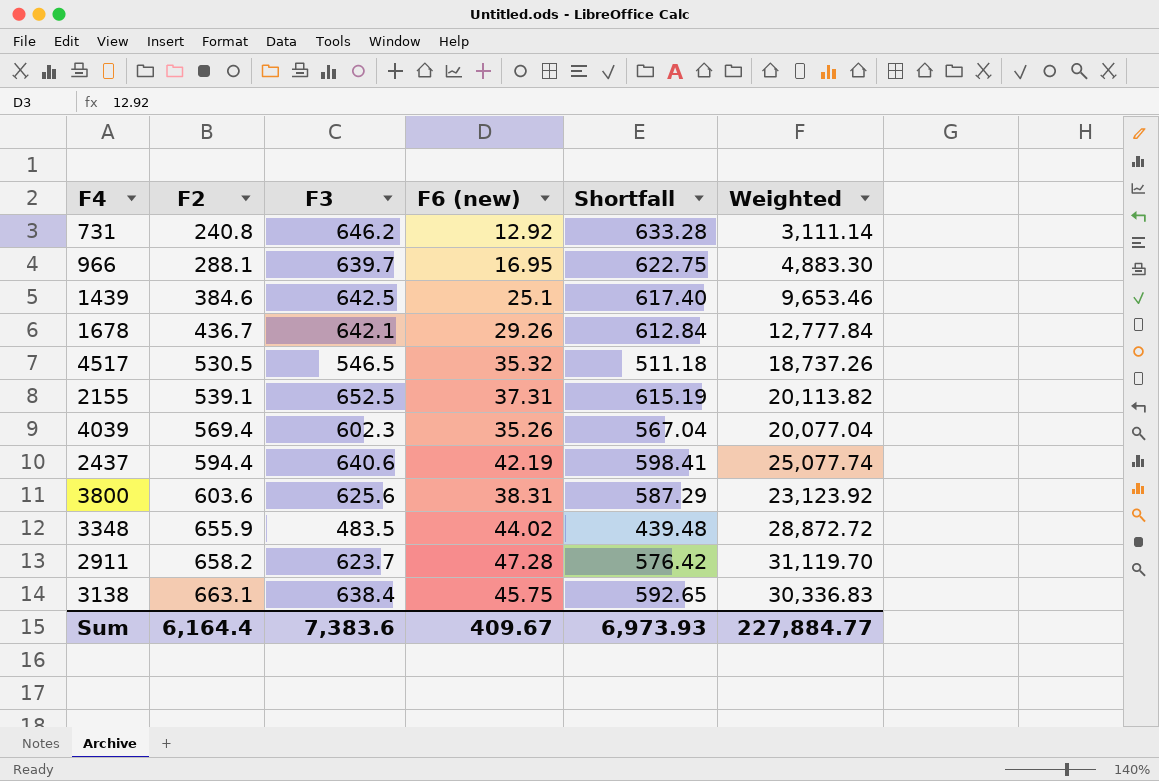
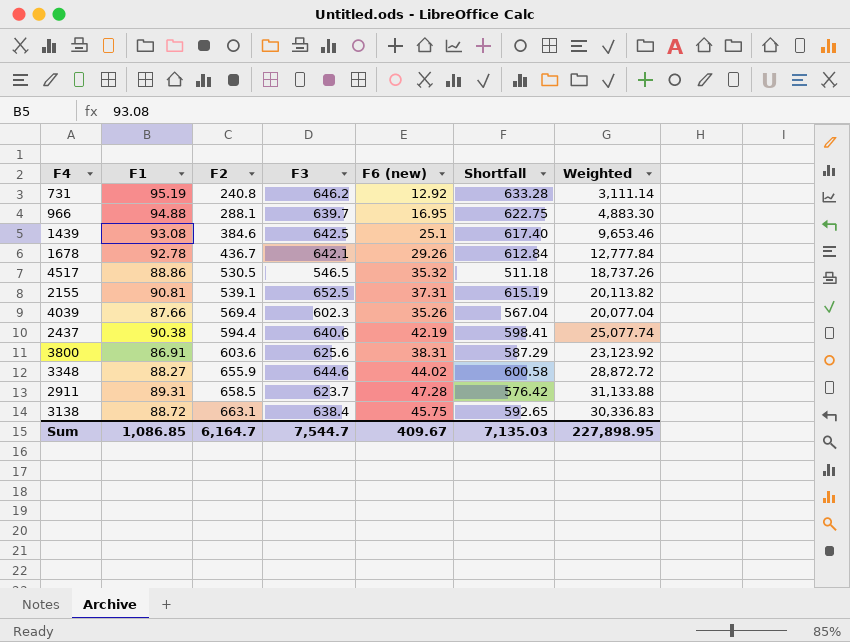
column F1 | position: none -> 2
3348 | F3: 483.5 -> 644.6
3348 | Shortfall: 439.48 -> 600.58
2911 | F2: 658.2 -> 658.5
2911 | Weighted: 31,119.70 -> 31,133.88
Sum | F2: 6,164.4 -> 6,164.7
Sum | F3: 7,383.6 -> 7,544.7
Sum | Shortfall: 6,973.93 -> 7,135.03
Sum | Weighted: 227,884.77 -> 227,898.95

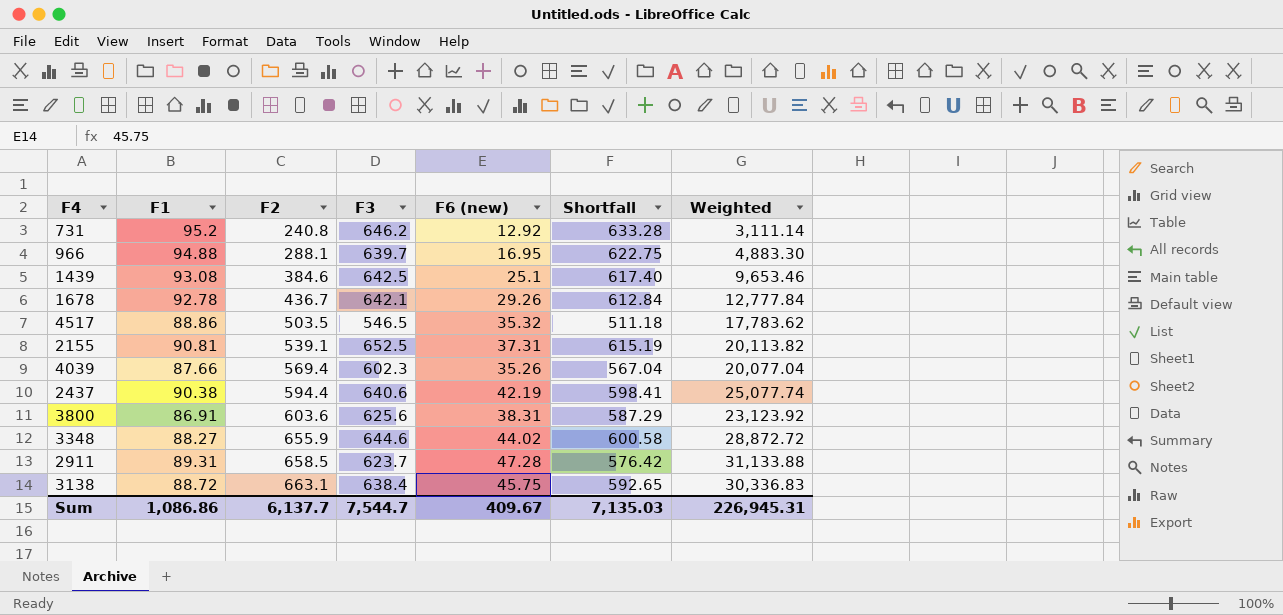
731 | F1: 95.19 -> 95.2
4517 | F2: 530.5 -> 503.5
4517 | Weighted: 18,737.26 -> 17,783.62
Sum | F1: 1,086.85 -> 1,086.86
Sum | F2: 6,164.7 -> 6,137.7
Sum | Weighted: 227,898.95 -> 226,945.31

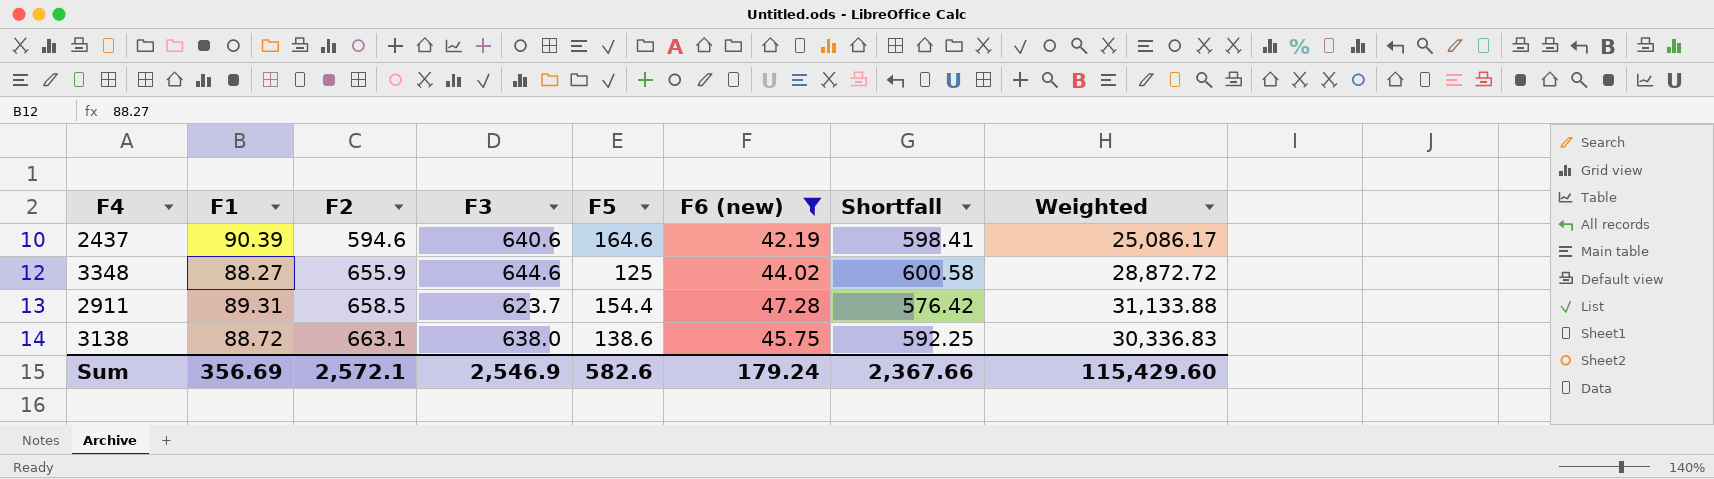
filter: none -> F6 (new) >= 42.19
column F5 | position: none -> 5
2437 | F1: 90.38 -> 90.39
2437 | F2: 594.4 -> 594.6
2437 | Weighted: 25,077.74 -> 25,086.17
3138 | F3: 638.4 -> 638.0
3138 | Shortfall: 592.65 -> 592.25
Sum | F1: 1,086.86 -> 356.69
Sum | F2: 6,137.7 -> 2,572.1
Sum | F3: 7,544.7 -> 2,546.9
Sum | F6 (new): 409.67 -> 179.24
Sum | Shortfall: 7,135.03 -> 2,367.66
Sum | Weighted: 226,945.31 -> 115,429.60

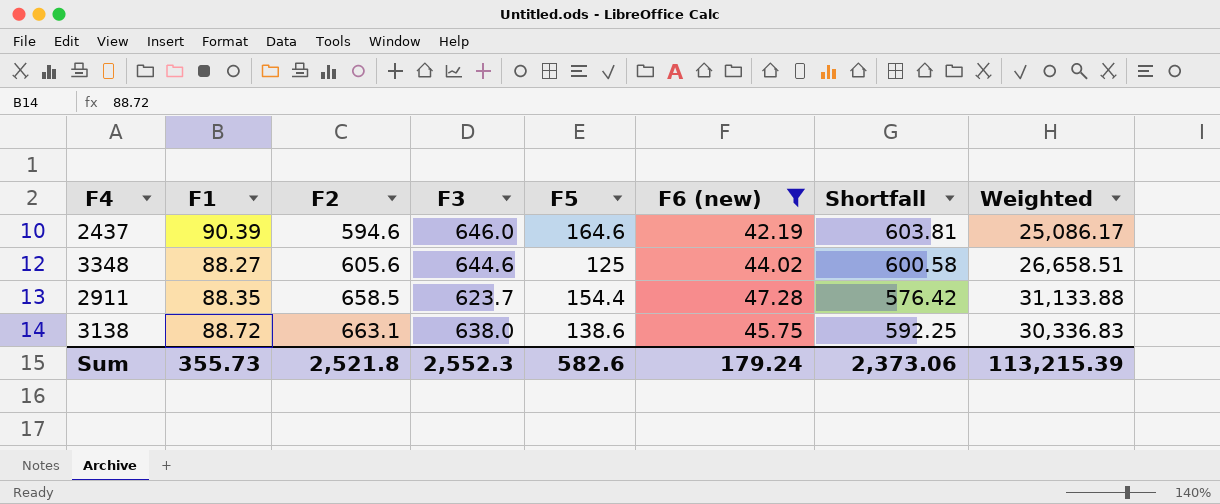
2437 | F3: 640.6 -> 646.0
2437 | Shortfall: 598.41 -> 603.81
3348 | F2: 655.9 -> 605.6
3348 | Weighted: 28,872.72 -> 26,658.51
2911 | F1: 89.31 -> 88.35
Sum | F1: 356.69 -> 355.73
Sum | F2: 2,572.1 -> 2,521.8
Sum | F3: 2,546.9 -> 2,552.3
Sum | Shortfall: 2,367.66 -> 2,373.06
Sum | Weighted: 115,429.60 -> 113,215.39

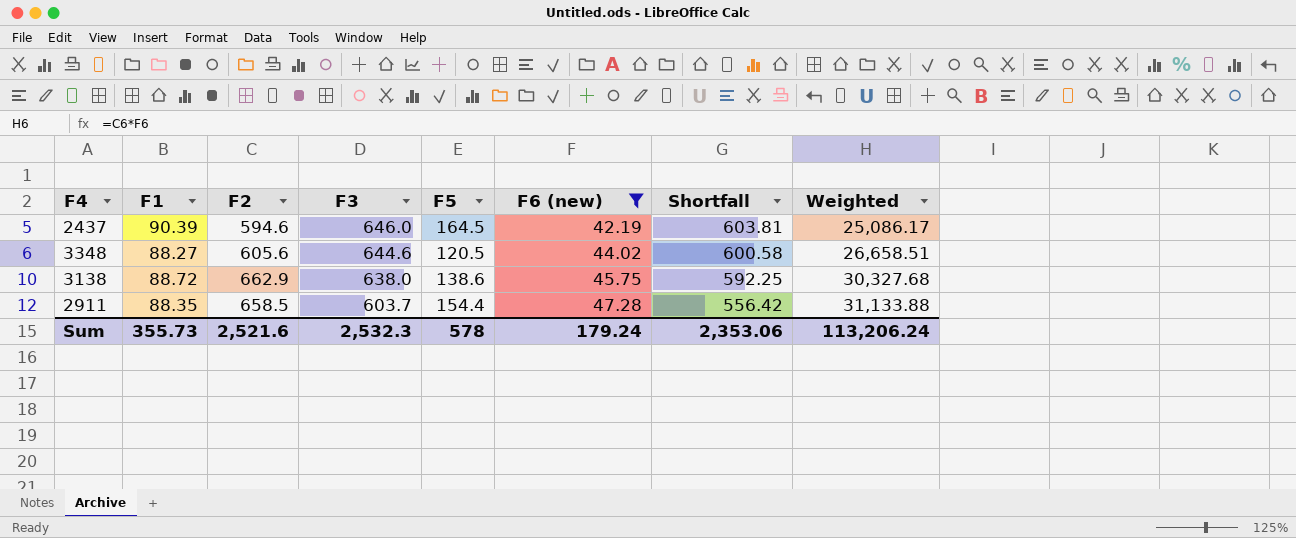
row order: F2 ascending -> F3 descending
2437 | F5: 164.6 -> 164.5
3348 | F5: 125 -> 120.5
3138 | F2: 663.1 -> 662.9
3138 | Weighted: 30,336.83 -> 30,327.68
2911 | F3: 623.7 -> 603.7
2911 | Shortfall: 576.42 -> 556.42
Sum | F2: 2,521.8 -> 2,521.6
Sum | F3: 2,552.3 -> 2,532.3
Sum | F5: 582.6 -> 578
Sum | Shortfall: 2,373.06 -> 2,353.06
Sum | Weighted: 113,215.39 -> 113,206.24

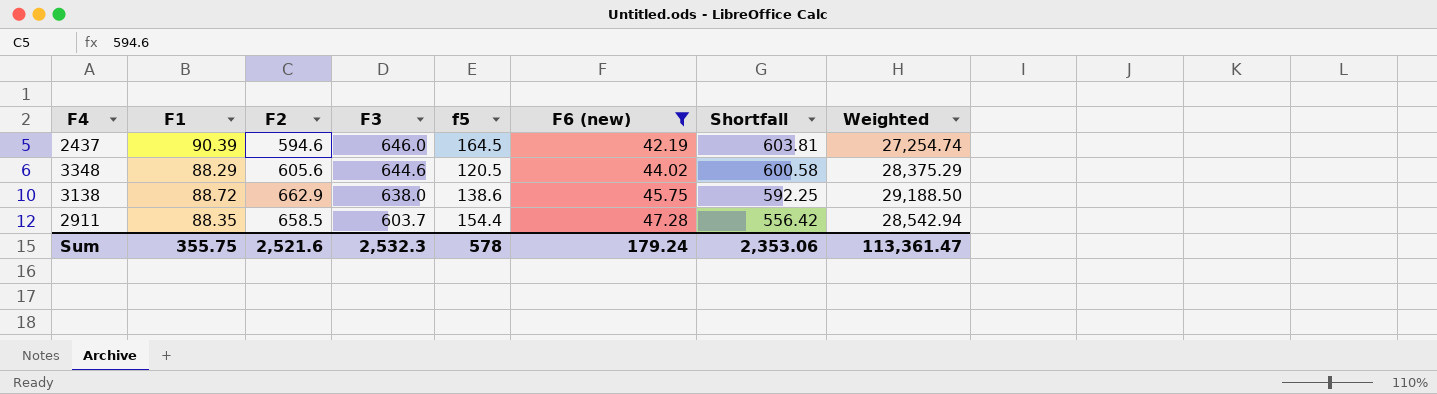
column name: F5 -> f5
column Weighted | formula: [F2] * [F6 (new)] -> [F3] * [F6 (new)]
3348 | F1: 88.27 -> 88.29
Sum | F1: 355.73 -> 355.75
Sum | Weighted: 113,206.24 -> 113,361.47

